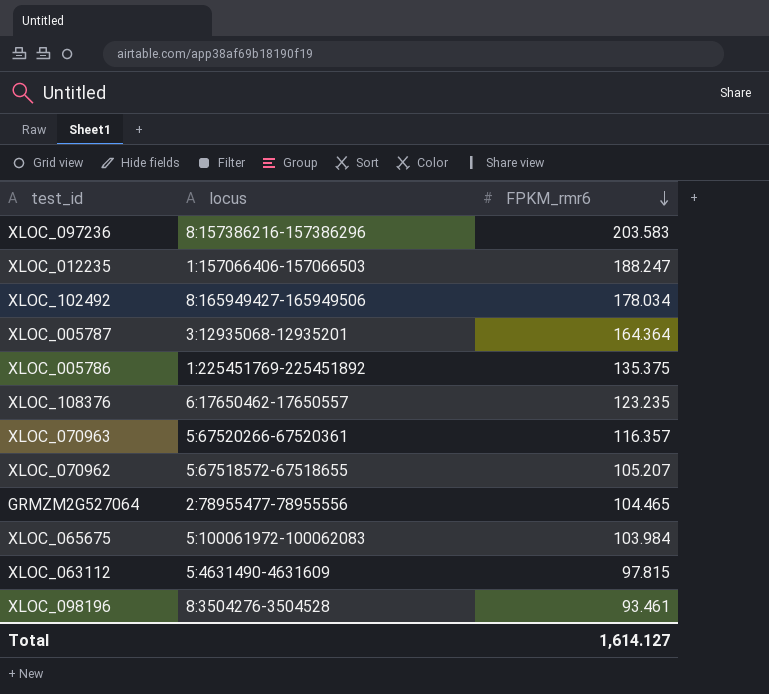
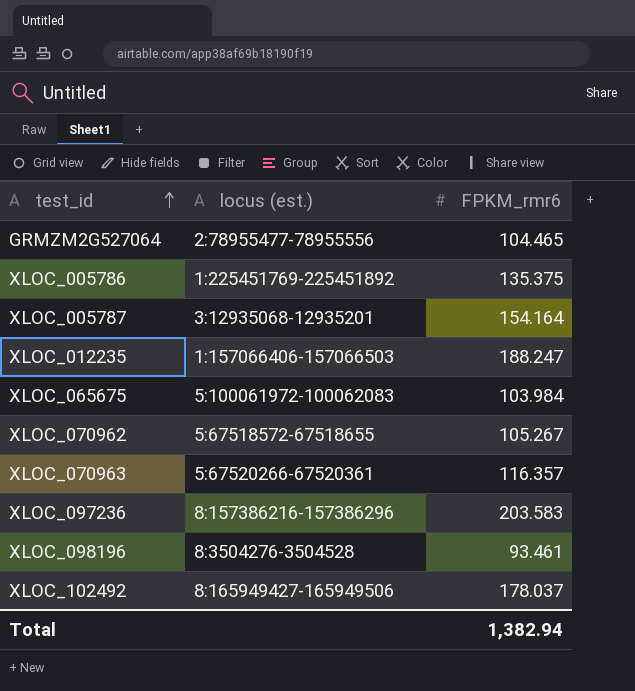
row order: FPKM_rmr6 descending -> test_id ascending
column name: locus -> locus (est.)
row XLOC_108376: 6:17650462-17650557 | 123.235 -> none
row XLOC_063112: 5:4631490-4631609 | 97.815 -> none
XLOC_005787 | FPKM_rmr6: 164.364 -> 154.164
XLOC_070962 | FPKM_rmr6: 105.207 -> 105.267
XLOC_102492 | FPKM_rmr6: 178.034 -> 178.037
Total | FPKM_rmr6: 1,614.127 -> 1,382.94

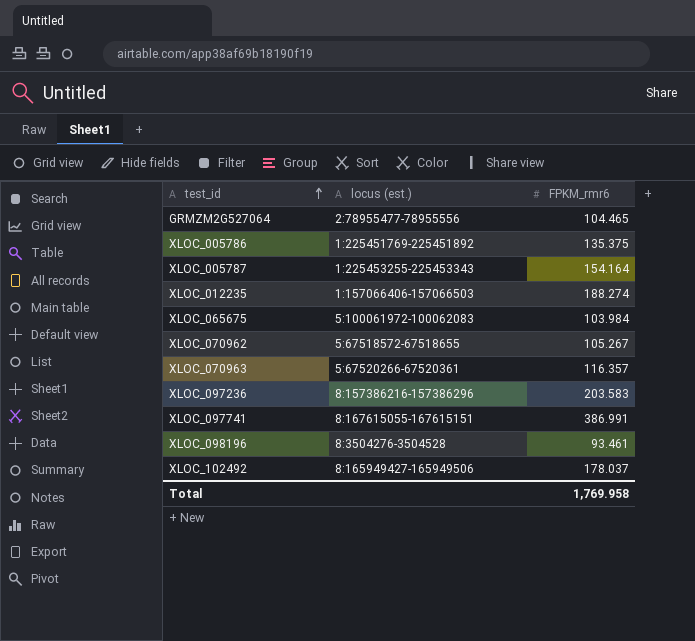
XLOC_005787 | locus (est.): 3:12935068-12935201 -> 1:225453255-225453343
XLOC_012235 | FPKM_rmr6: 188.247 -> 188.274
row XLOC_097741: none -> 8:167615055-167615151 | 386.991
Total | FPKM_rmr6: 1,382.94 -> 1,769.958

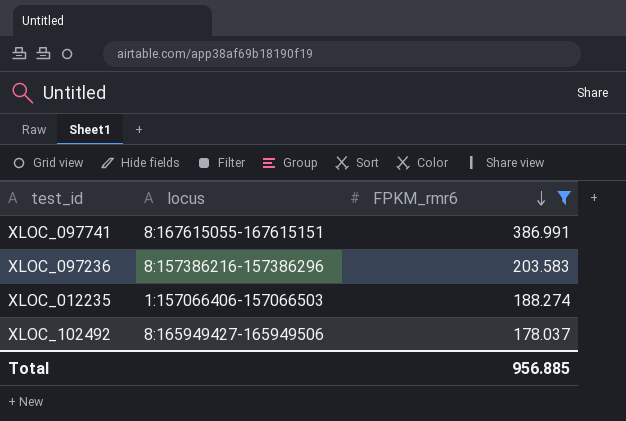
filter: none -> FPKM_rmr6 >= 178.037
row order: test_id ascending -> FPKM_rmr6 descending
column name: locus (est.) -> locus
Total | FPKM_rmr6: 1,769.958 -> 956.885

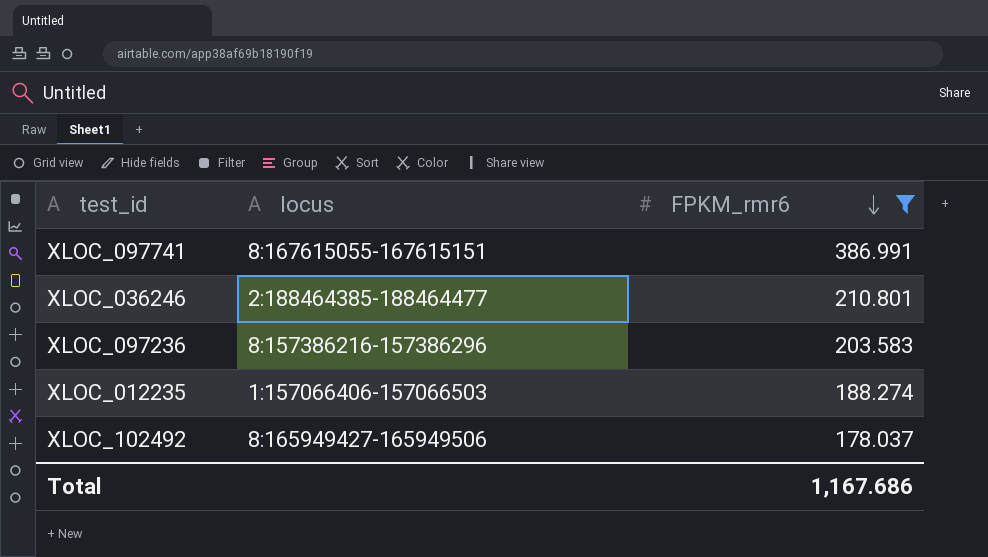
row XLOC_036246: none -> 2:188464385-188464477 | 210.801
Total | FPKM_rmr6: 956.885 -> 1,167.686

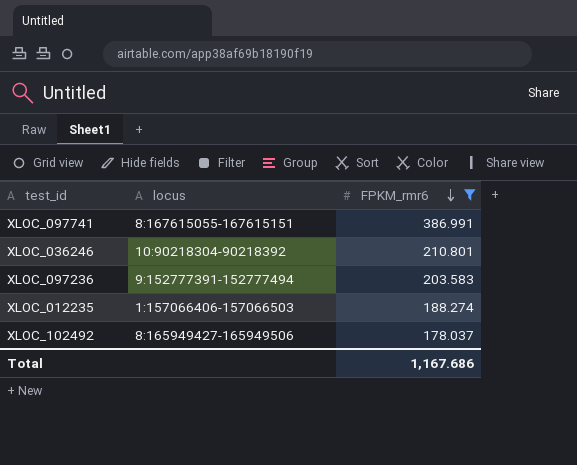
XLOC_036246 | locus: 2:188464385-188464477 -> 10:90218304-90218392
XLOC_097236 | locus: 8:157386216-157386296 -> 9:152777391-152777494

